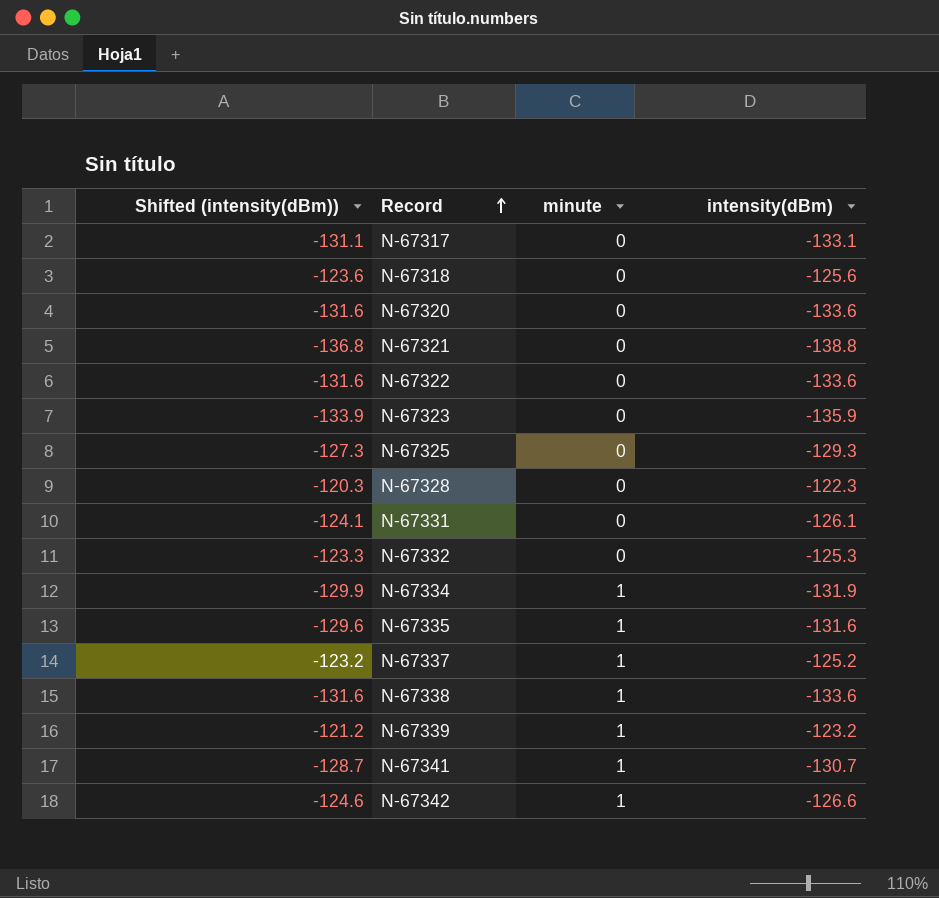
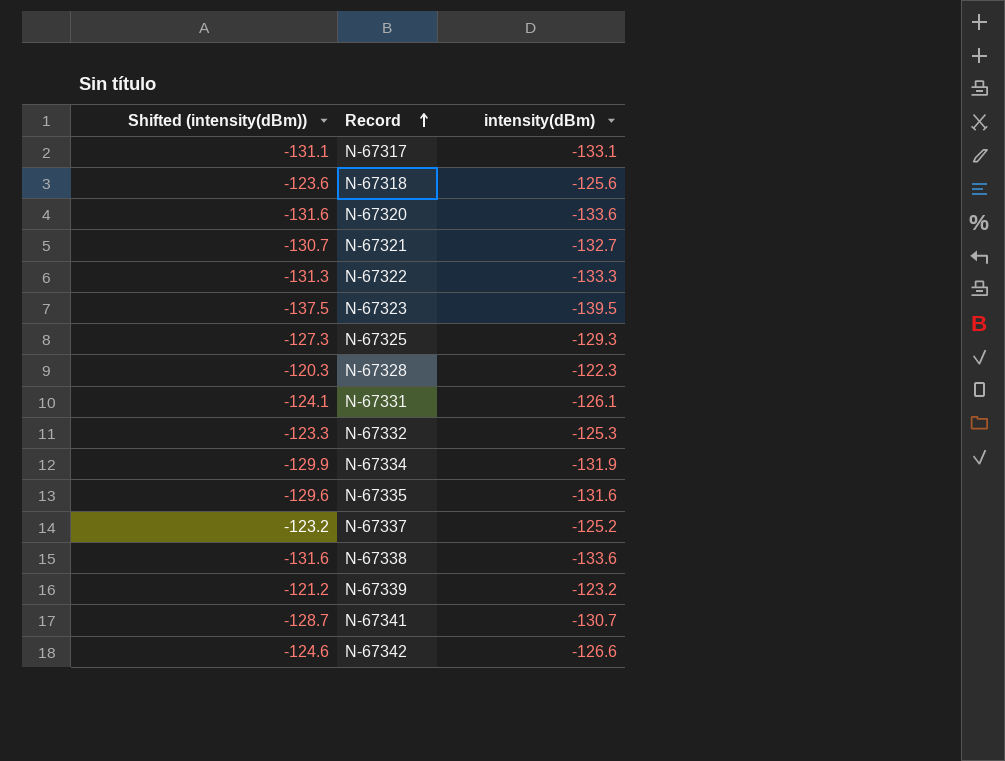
column minute | position: 3 -> none
N-67321 | Shifted (intensity(dBm)): -136.8 -> -130.7
N-67321 | intensity(dBm): -138.8 -> -132.7
N-67322 | Shifted (intensity(dBm)): -131.6 -> -131.3
N-67322 | intensity(dBm): -133.6 -> -133.3
N-67323 | Shifted (intensity(dBm)): -133.9 -> -137.5
N-67323 | intensity(dBm): -135.9 -> -139.5

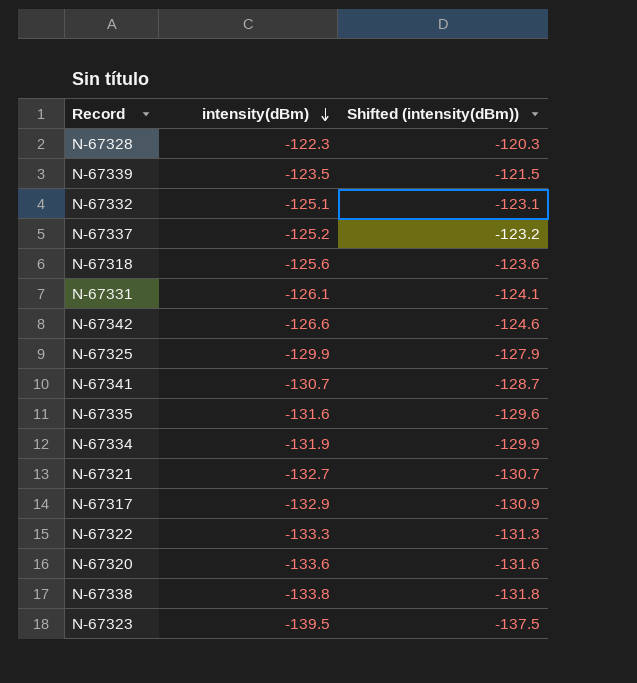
row order: Record ascending -> intensity(dBm) descending
column Shifted (intensity(dBm)) | position: 1 -> 3
N-67339 | intensity(dBm): -123.2 -> -123.5
N-67339 | Shifted (intensity(dBm)): -121.2 -> -121.5
N-67332 | intensity(dBm): -125.3 -> -125.1
N-67332 | Shifted (intensity(dBm)): -123.3 -> -123.1
N-67325 | intensity(dBm): -129.3 -> -129.9
N-67325 | Shifted (intensity(dBm)): -127.3 -> -127.9
N-67317 | intensity(dBm): -133.1 -> -132.9
N-67317 | Shifted (intensity(dBm)): -131.1 -> -130.9
N-67338 | intensity(dBm): -133.6 -> -133.8
N-67338 | Shifted (intensity(dBm)): -131.6 -> -131.8

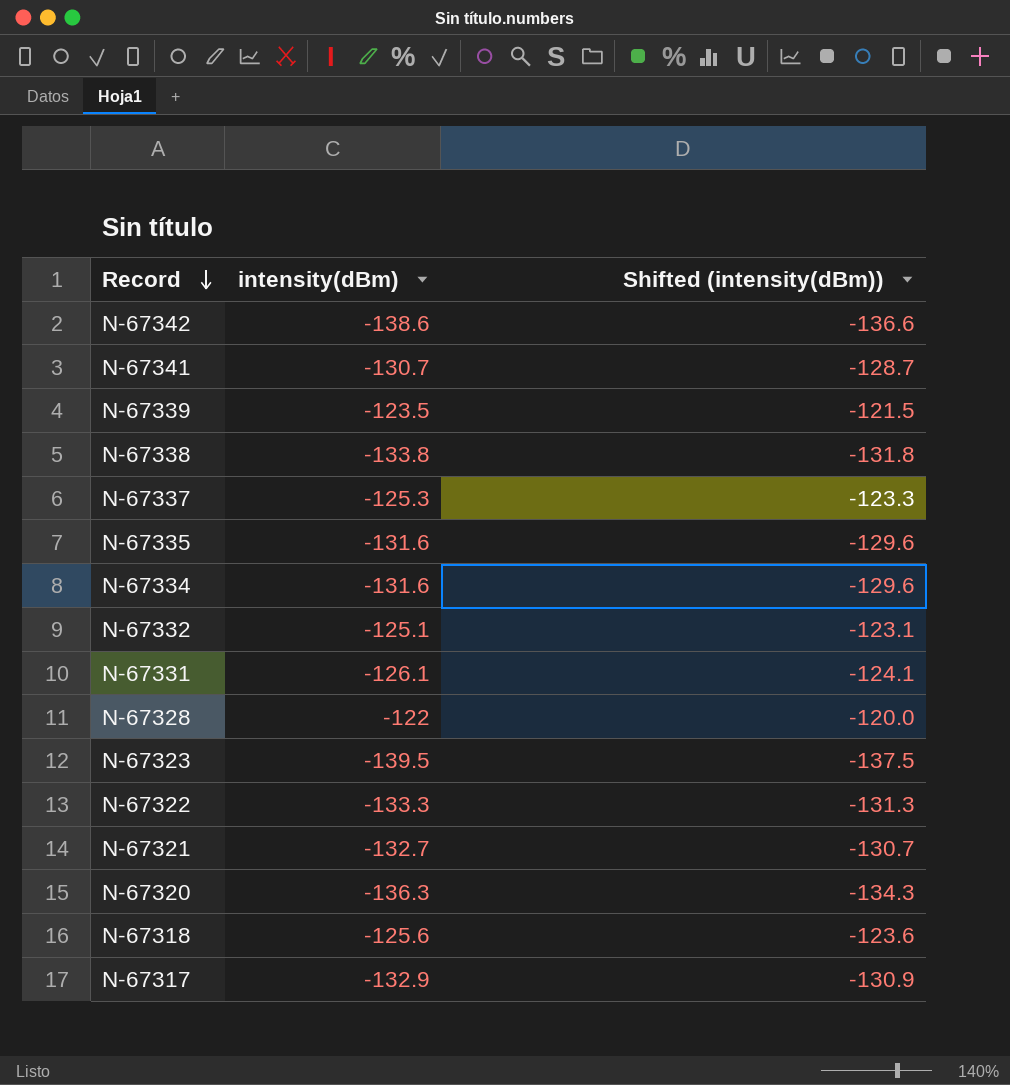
row order: intensity(dBm) descending -> Record descending
row N-67325: -129.9 | -127.9 -> none
N-67342 | intensity(dBm): -126.6 -> -138.6
N-67342 | Shifted (intensity(dBm)): -124.6 -> -136.6
N-67337 | intensity(dBm): -125.2 -> -125.3
N-67337 | Shifted (intensity(dBm)): -123.2 -> -123.3
N-67334 | intensity(dBm): -131.9 -> -131.6
N-67334 | Shifted (intensity(dBm)): -129.9 -> -129.6
N-67328 | intensity(dBm): -122.3 -> -122
N-67328 | Shifted (intensity(dBm)): -120.3 -> -120.0
N-67320 | intensity(dBm): -133.6 -> -136.3
N-67320 | Shifted (intensity(dBm)): -131.6 -> -134.3

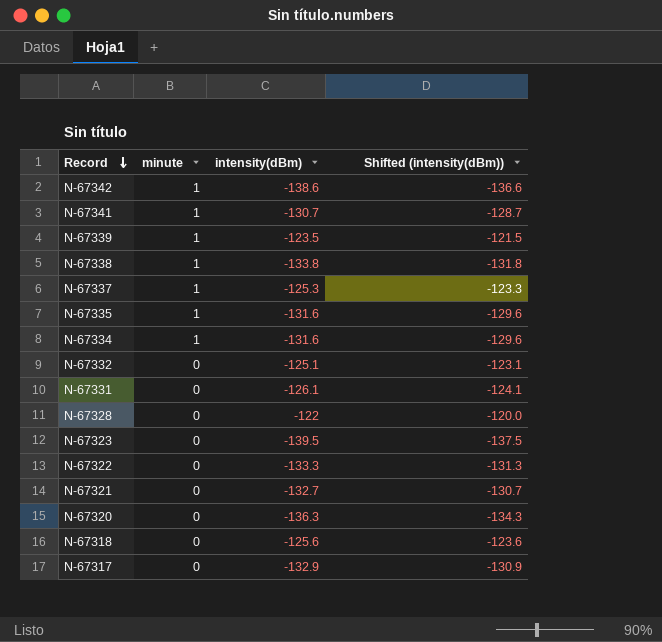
column minute | position: none -> 2

